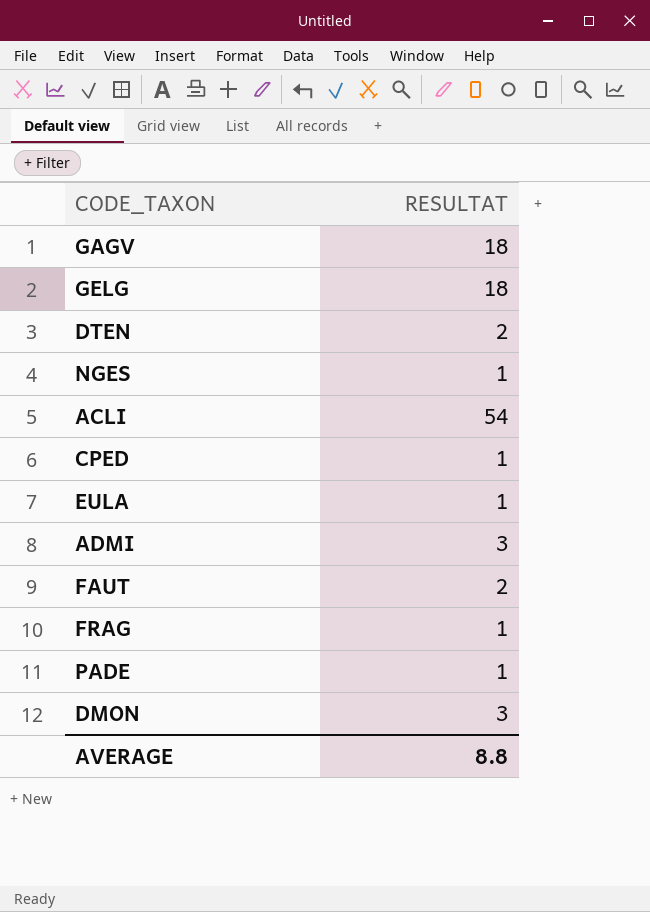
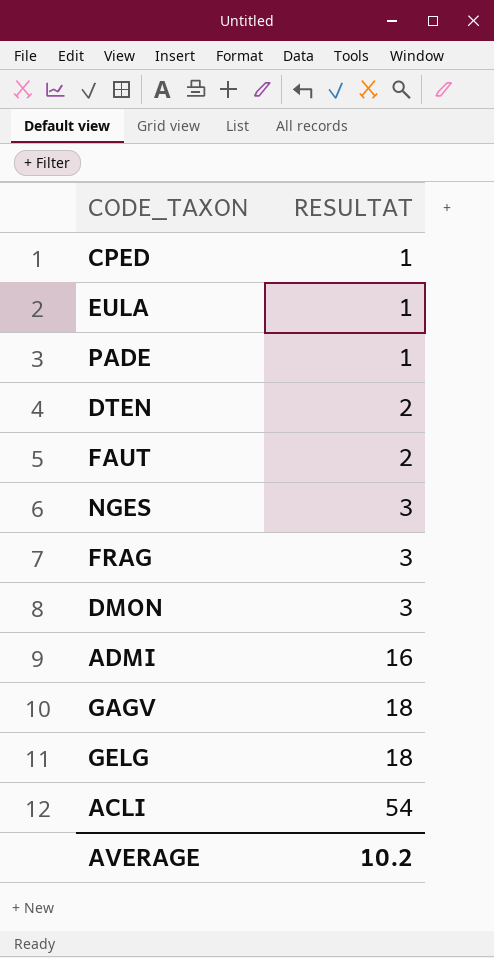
row order: none -> RESULTAT ascending
NGES | RESULTAT: 1 -> 3
FRAG | RESULTAT: 1 -> 3
ADMI | RESULTAT: 3 -> 16
AVERAGE | RESULTAT: 8.8 -> 10.2

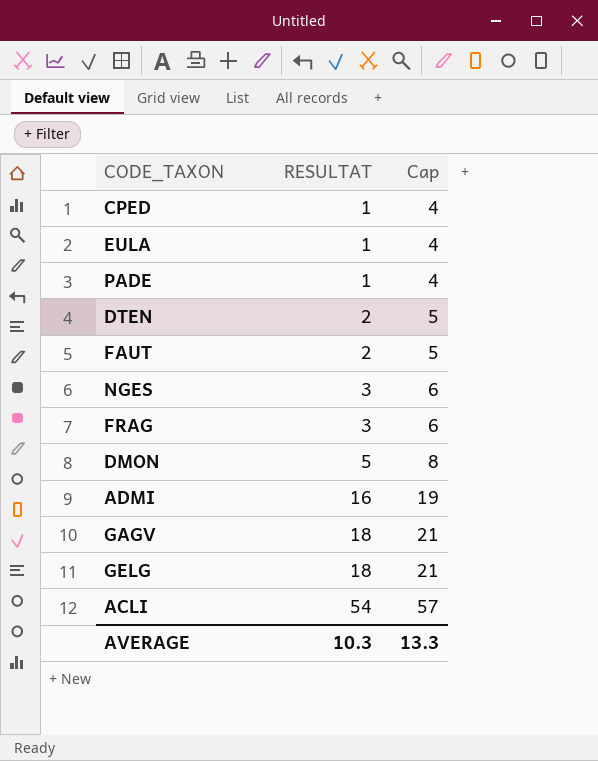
column Cap | formula: none -> [RESULTAT] + 3
DMON | RESULTAT: 3 -> 5
AVERAGE | RESULTAT: 10.2 -> 10.3

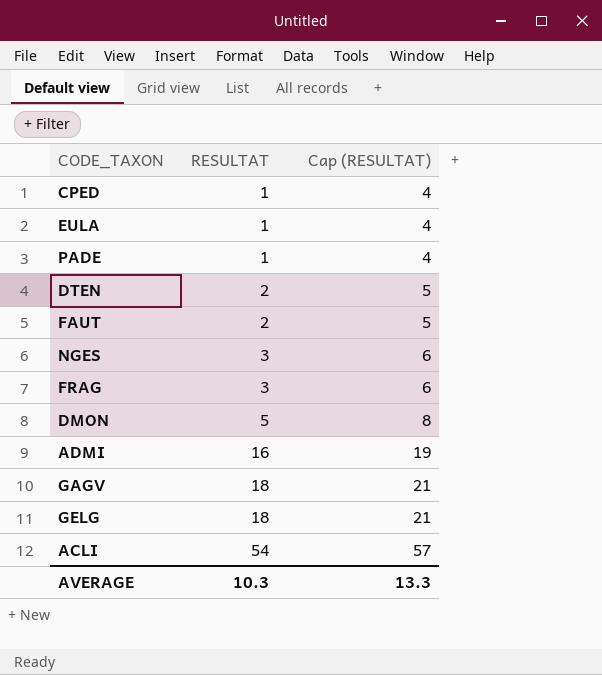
column name: Cap -> Cap (RESULTAT)

